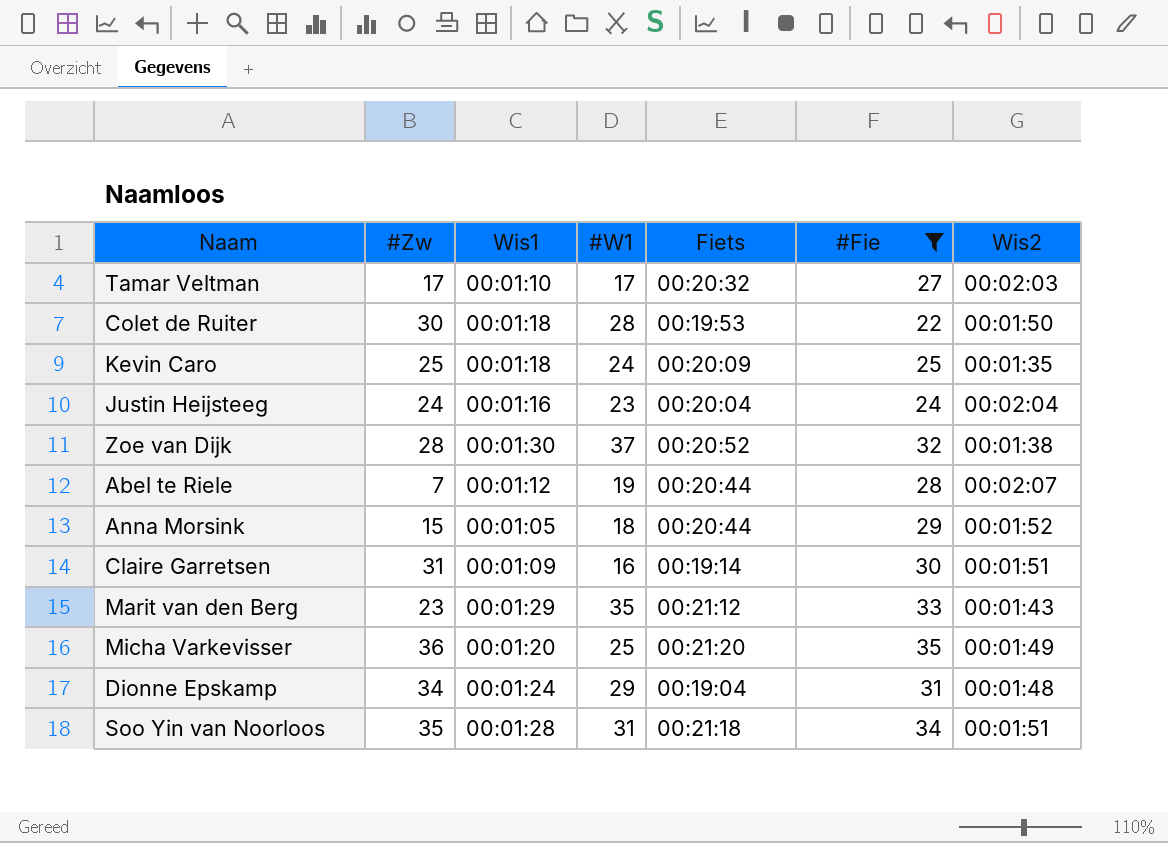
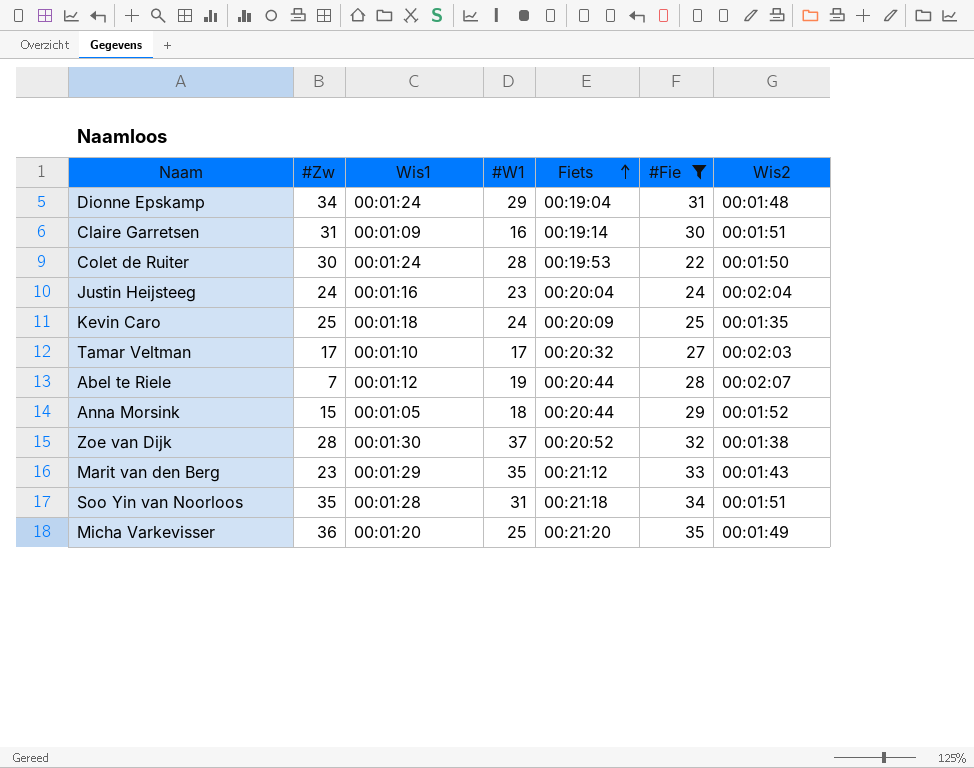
row order: none -> Fiets ascending
Colet de Ruiter | Wis1: 00:01:18 -> 00:01:24

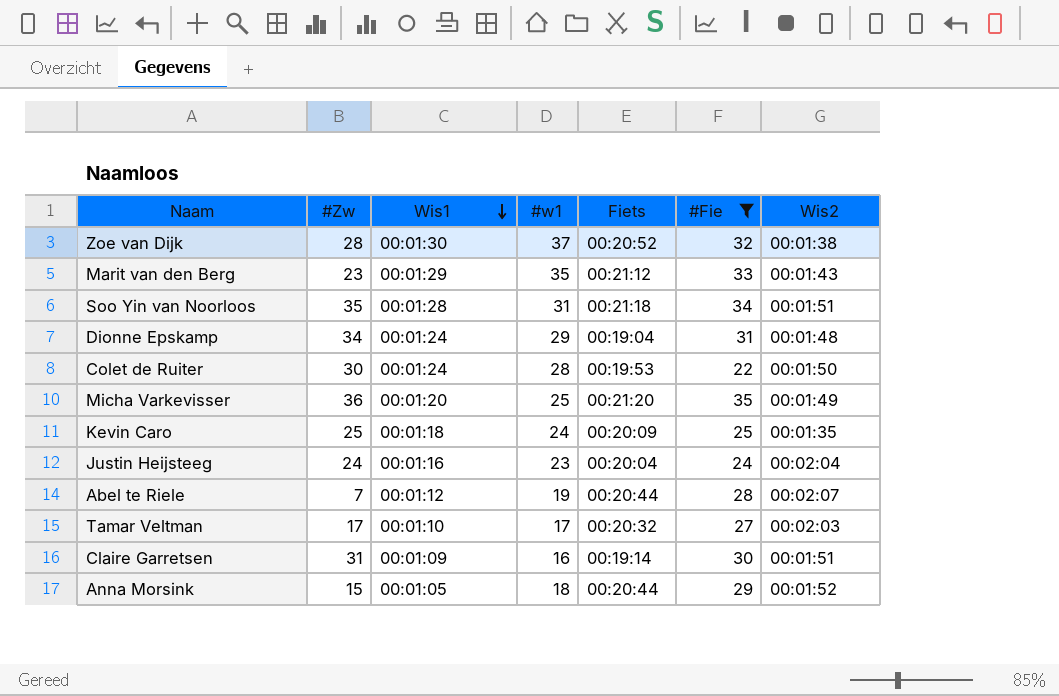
row order: Fiets ascending -> Wis1 descending
column name: #W1 -> #w1

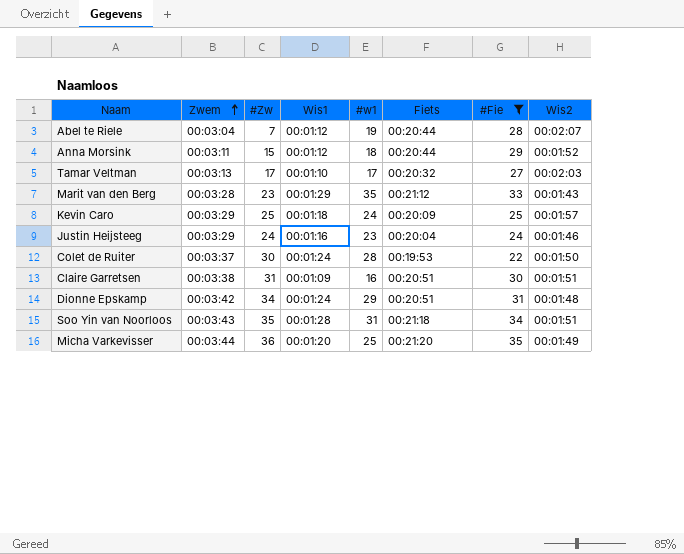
row order: Wis1 descending -> Zwem ascending
column Zwem | position: none -> 2
row Zoe van Dijk: 28 | 00:01:30 | 37 | 00:20:52 | 32 | 00:01:38 -> none
Anna Morsink | Wis1: 00:01:05 -> 00:01:12
Kevin Caro | Wis2: 00:01:35 -> 00:01:57
Justin Heijsteeg | Wis2: 00:02:04 -> 00:01:46
Claire Garretsen | Fiets: 00:19:14 -> 00:20:51
Dionne Epskamp | Fiets: 00:19:04 -> 00:20:51

